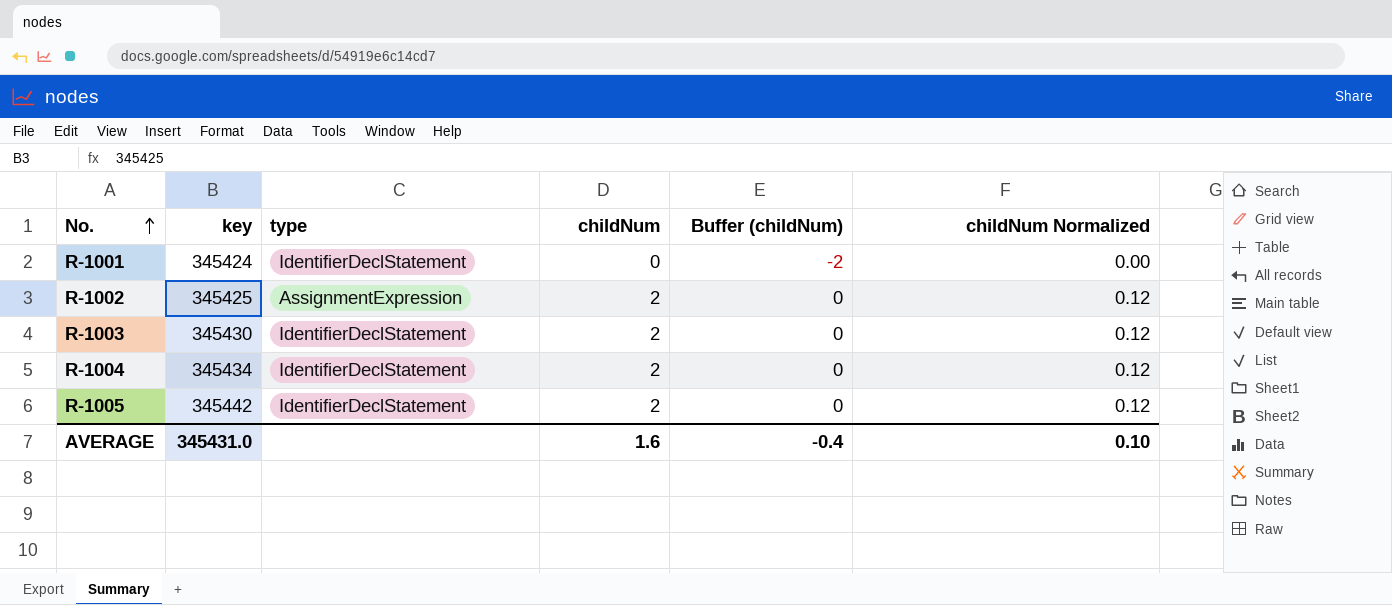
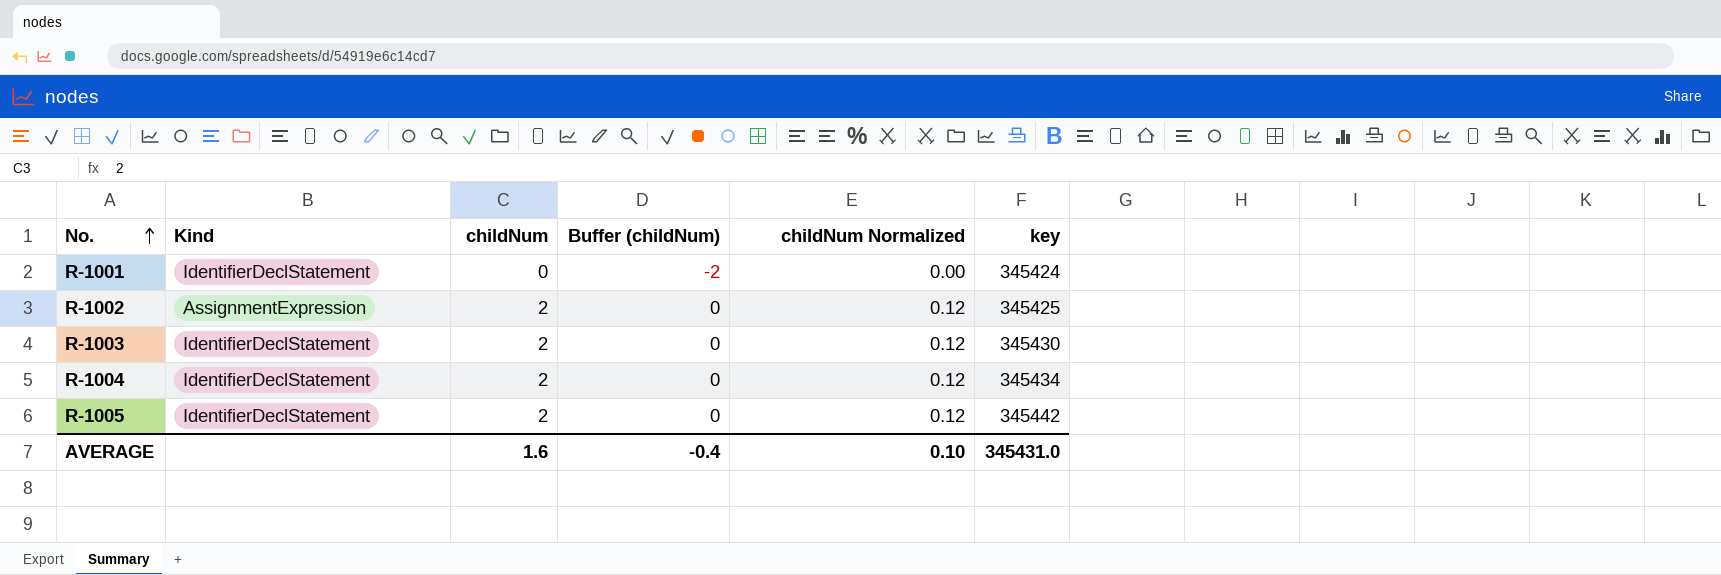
column name: type -> Kind
column key | position: 2 -> 6

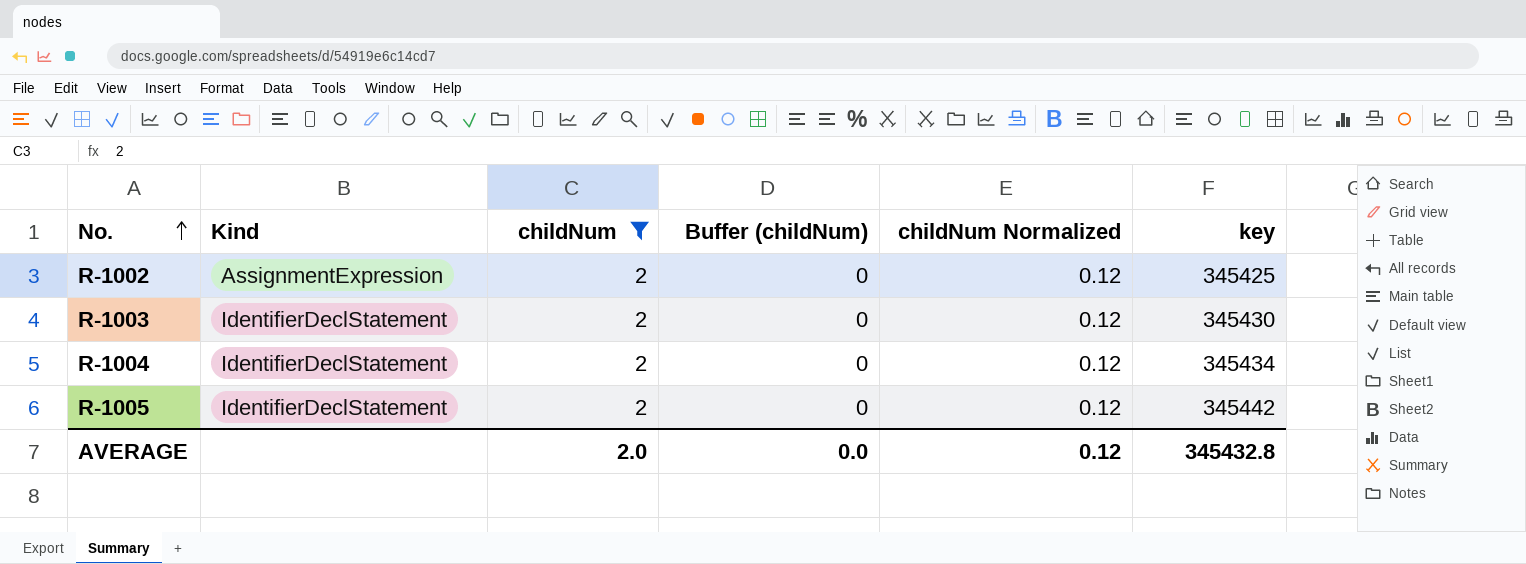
filter: none -> childNum = 2
AVERAGE | childNum: 1.6 -> 2.0
AVERAGE | Buffer (childNum): -0.4 -> 0.0
AVERAGE | childNum Normalized: 0.10 -> 0.12
AVERAGE | key: 345431.0 -> 345432.8

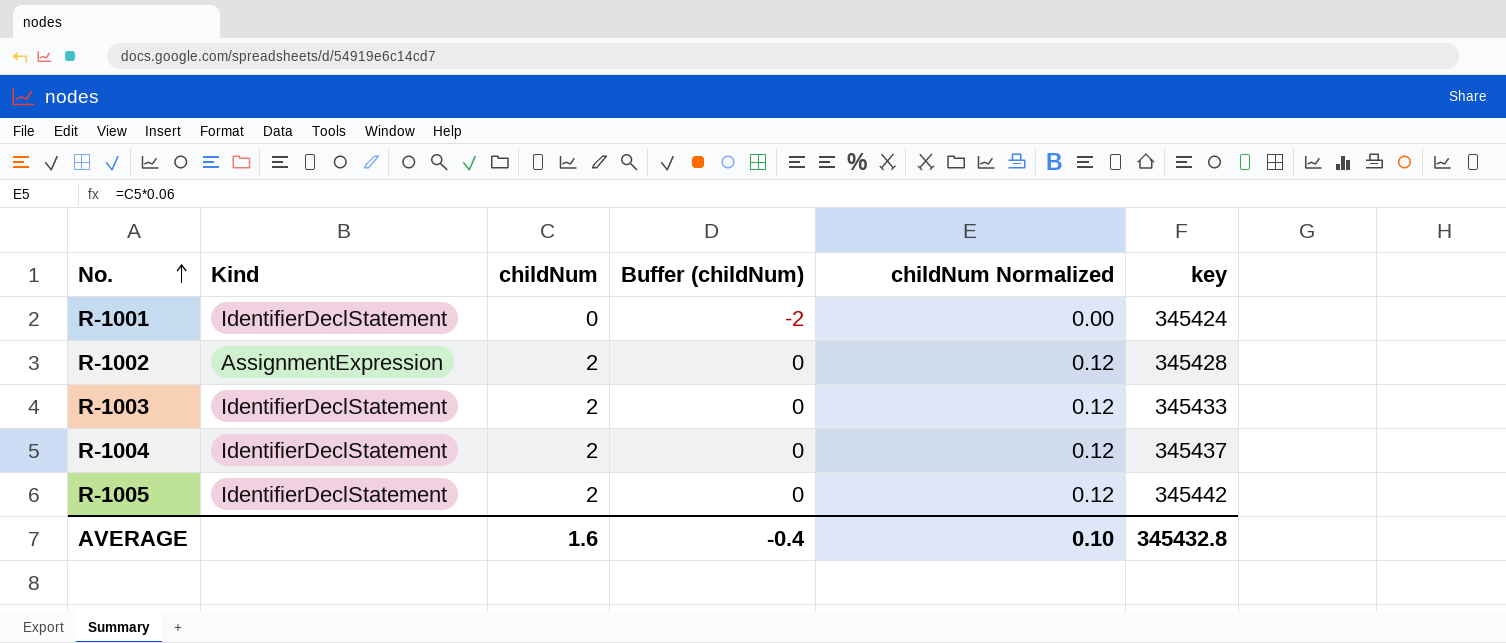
filter: childNum = 2 -> none
R-1002 | key: 345425 -> 345428
R-1003 | key: 345430 -> 345433
R-1004 | key: 345434 -> 345437
AVERAGE | childNum: 2.0 -> 1.6
AVERAGE | Buffer (childNum): 0.0 -> -0.4
AVERAGE | childNum Normalized: 0.12 -> 0.10

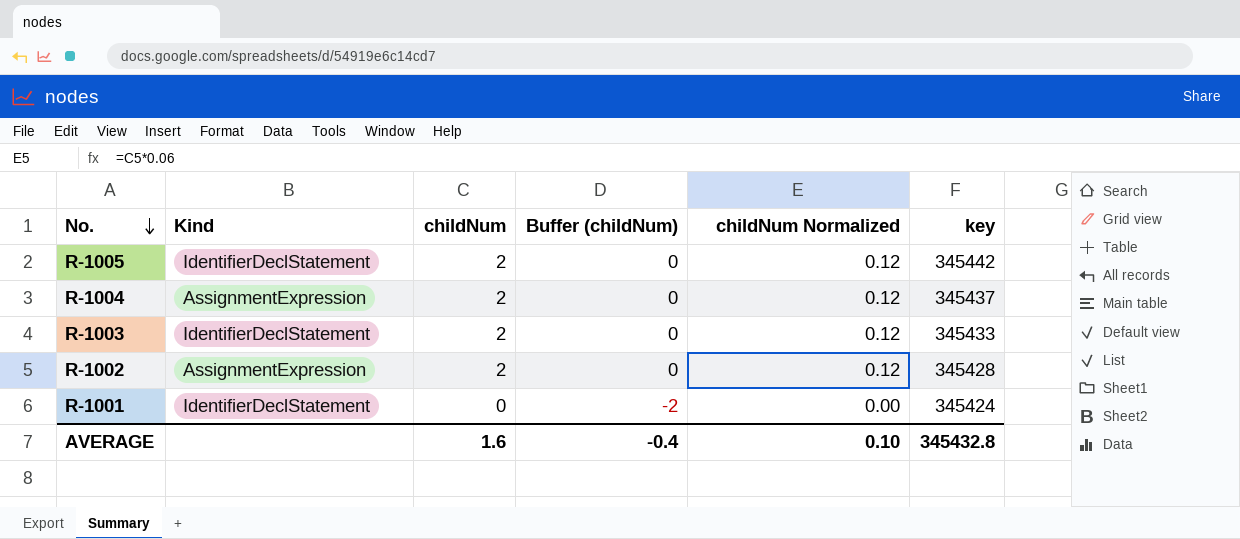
row order: No. ascending -> No. descending
R-1004 | Kind: IdentifierDeclStatement -> AssignmentExpression

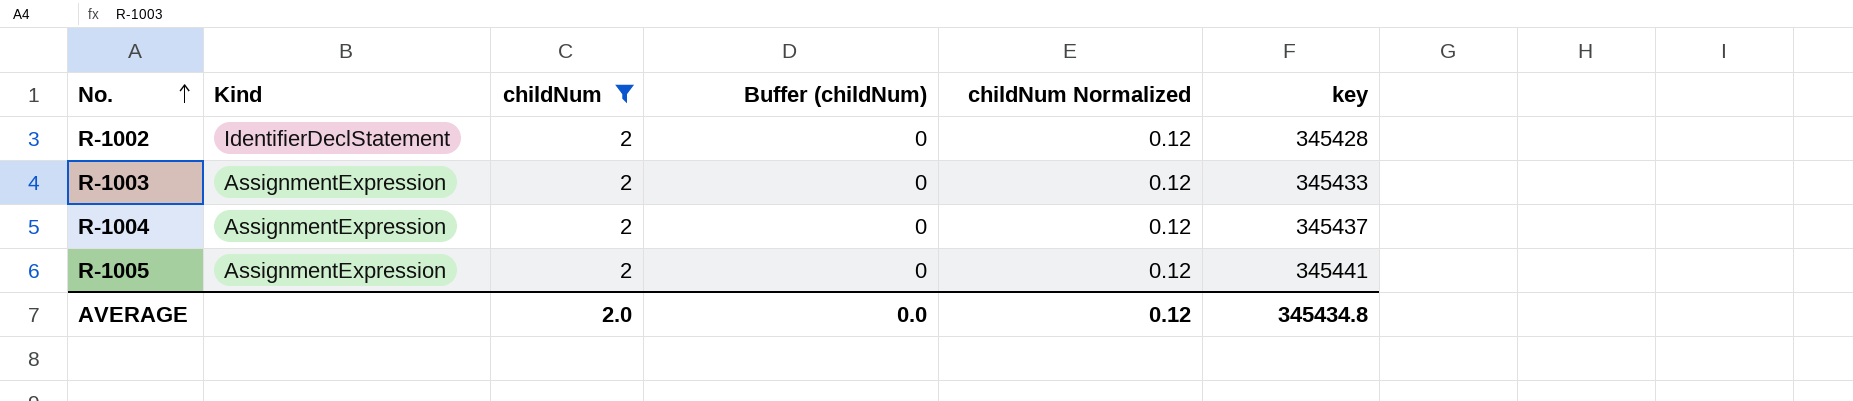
filter: none -> childNum = 2
row order: No. descending -> No. ascending
R-1002 | Kind: AssignmentExpression -> IdentifierDeclStatement
R-1003 | Kind: IdentifierDeclStatement -> AssignmentExpression
R-1005 | Kind: IdentifierDeclStatement -> AssignmentExpression
R-1005 | key: 345442 -> 345441
AVERAGE | childNum: 1.6 -> 2.0
AVERAGE | Buffer (childNum): -0.4 -> 0.0
AVERAGE | childNum Normalized: 0.10 -> 0.12
AVERAGE | key: 345432.8 -> 345434.8

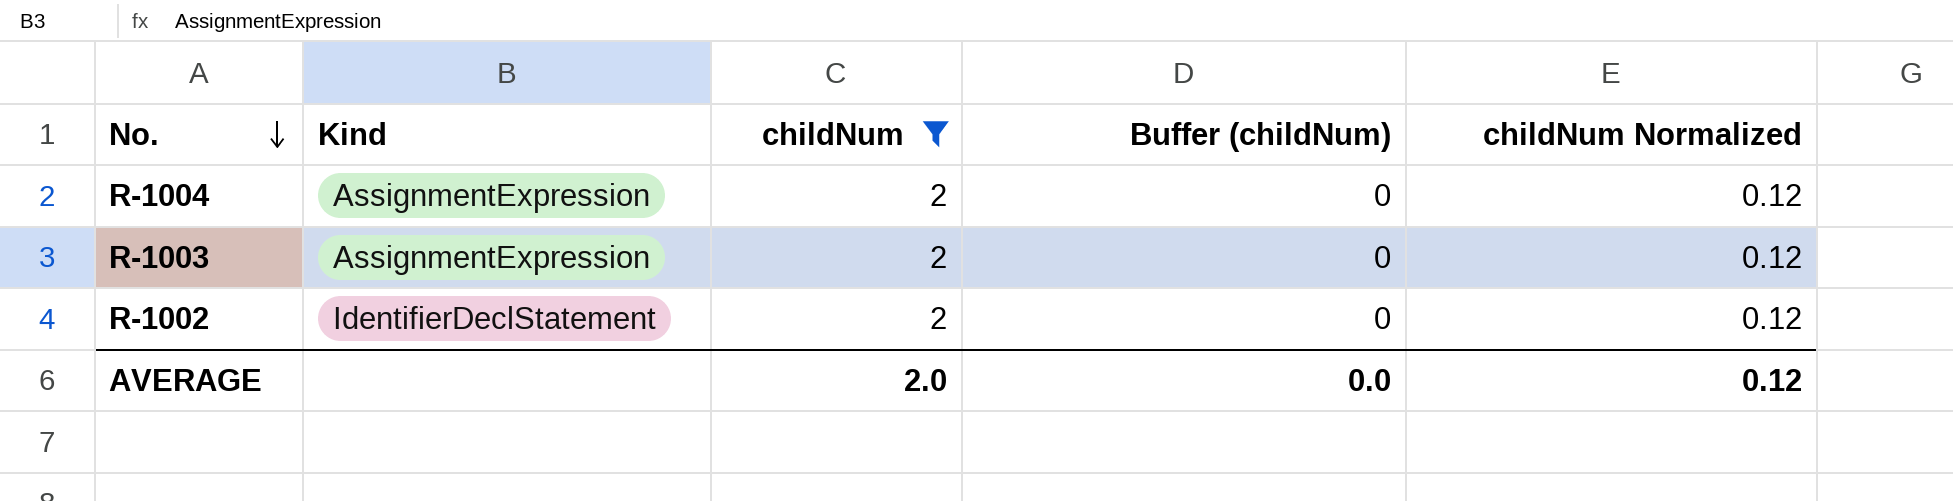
row order: No. ascending -> No. descending
column key | position: 6 -> none
row R-1005: AssignmentExpression | 2 | 0 | 0.12 | 345441 -> none

